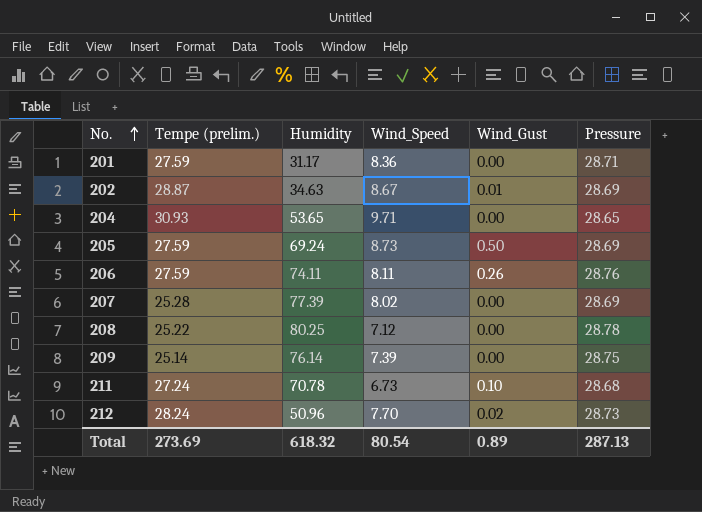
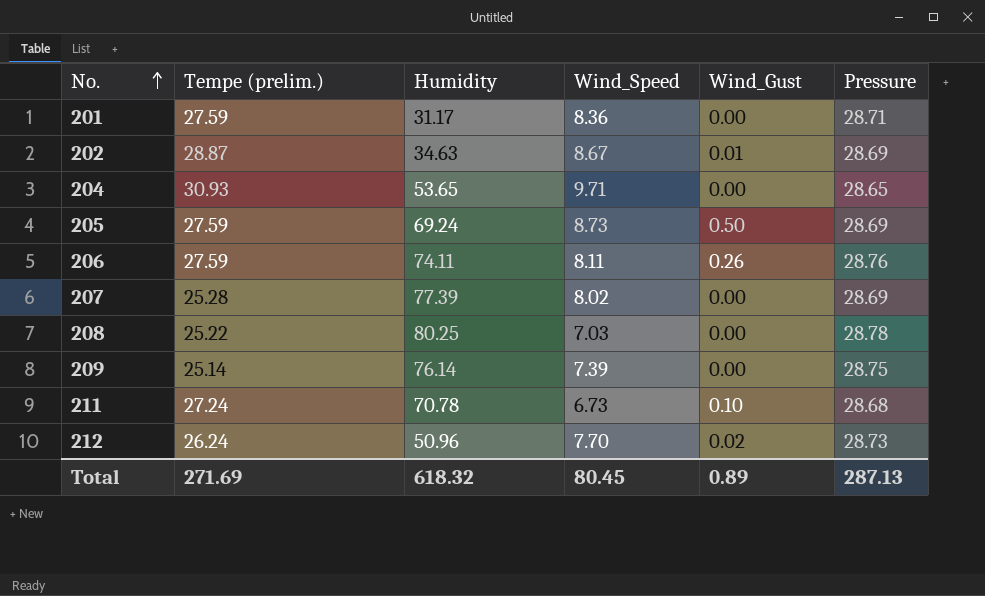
208 | Wind_Speed: 7.12 -> 7.03
212 | Tempe (prelim.): 28.24 -> 26.24
Total | Tempe (prelim.): 273.69 -> 271.69
Total | Wind_Speed: 80.54 -> 80.45

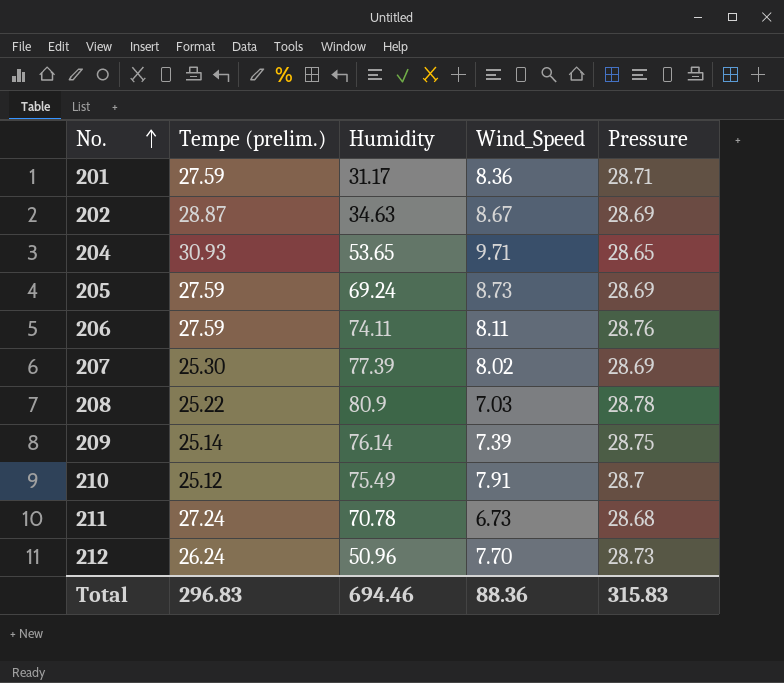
column Wind_Gust | position: 5 -> none
207 | Tempe (prelim.): 25.28 -> 25.30
208 | Humidity: 80.25 -> 80.9
row 210: none -> 25.12 | 75.49 | 7.91 | 28.7
Total | Tempe (prelim.): 271.69 -> 296.83
Total | Humidity: 618.32 -> 694.46
Total | Wind_Speed: 80.45 -> 88.36
Total | Pressure: 287.13 -> 315.83

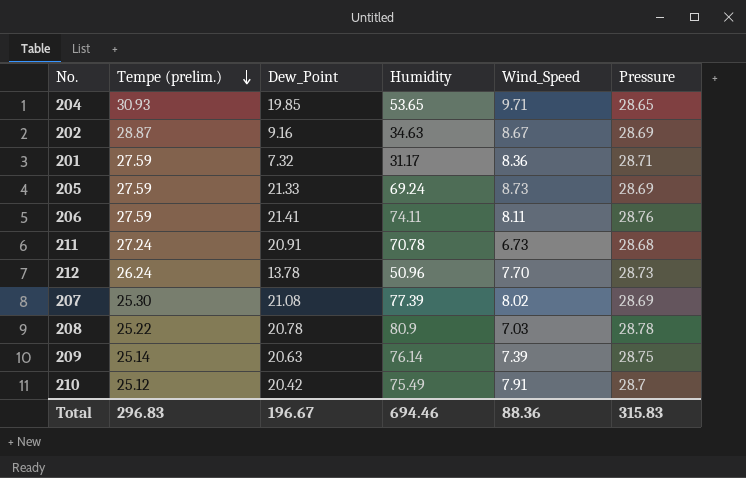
row order: No. ascending -> Tempe (prelim.) descending
column Dew_Point | position: none -> 3

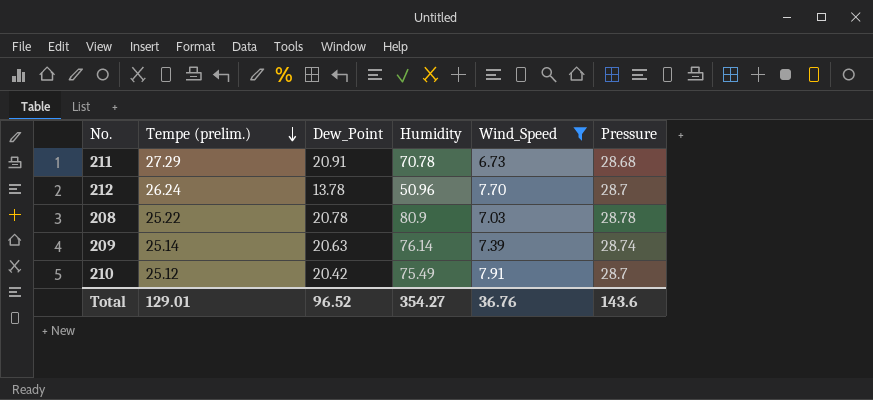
filter: none -> Wind_Speed <= 7.91
211 | Tempe (prelim.): 27.24 -> 27.29
212 | Pressure: 28.73 -> 28.7
209 | Pressure: 28.75 -> 28.74
Total | Tempe (prelim.): 296.83 -> 129.01
Total | Dew_Point: 196.67 -> 96.52
Total | Humidity: 694.46 -> 354.27
Total | Wind_Speed: 88.36 -> 36.76
Total | Pressure: 315.83 -> 143.6

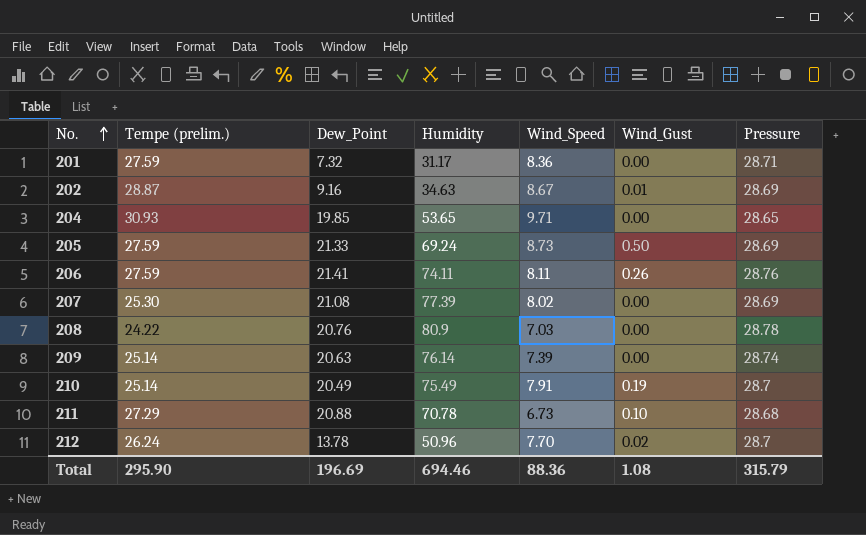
filter: Wind_Speed <= 7.91 -> none
row order: Tempe (prelim.) descending -> No. ascending
column Wind_Gust | position: none -> 6
208 | Tempe (prelim.): 25.22 -> 24.22
208 | Dew_Point: 20.78 -> 20.76
210 | Tempe (prelim.): 25.12 -> 25.14
210 | Dew_Point: 20.42 -> 20.49
211 | Dew_Point: 20.91 -> 20.88
Total | Tempe (prelim.): 129.01 -> 295.90
Total | Dew_Point: 96.52 -> 196.69
Total | Humidity: 354.27 -> 694.46
Total | Wind_Speed: 36.76 -> 88.36
Total | Pressure: 143.6 -> 315.79

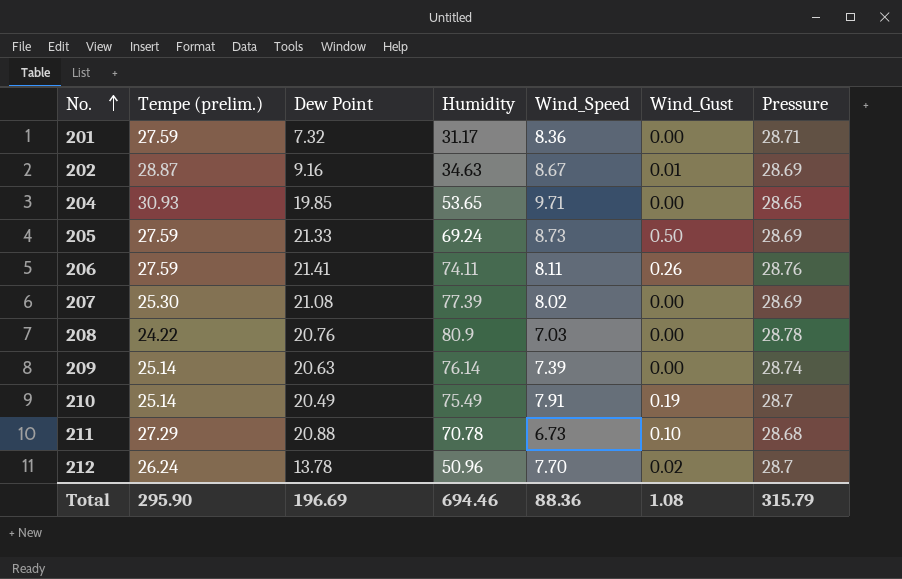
column name: Dew_Point -> Dew Point

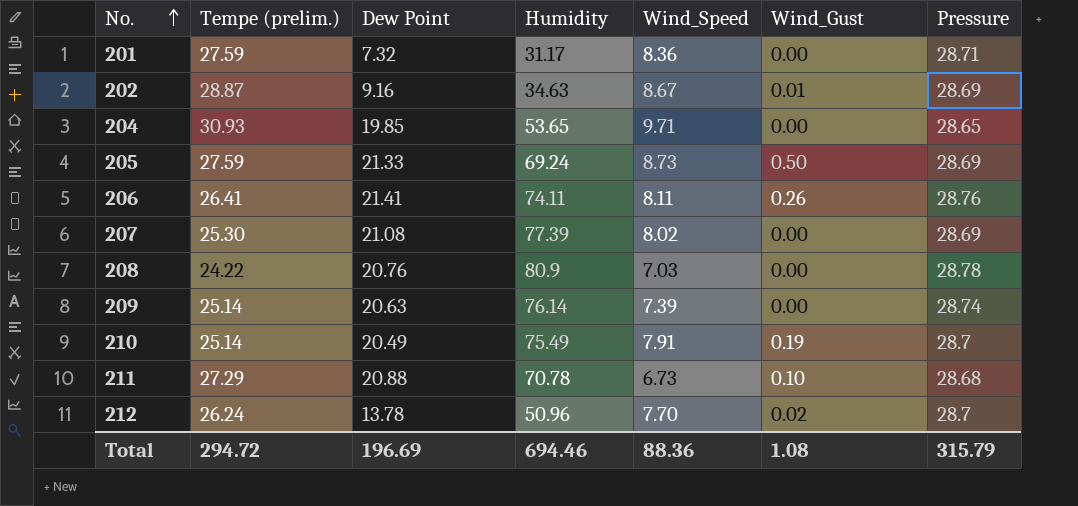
206 | Tempe (prelim.): 27.59 -> 26.41
Total | Tempe (prelim.): 295.90 -> 294.72

